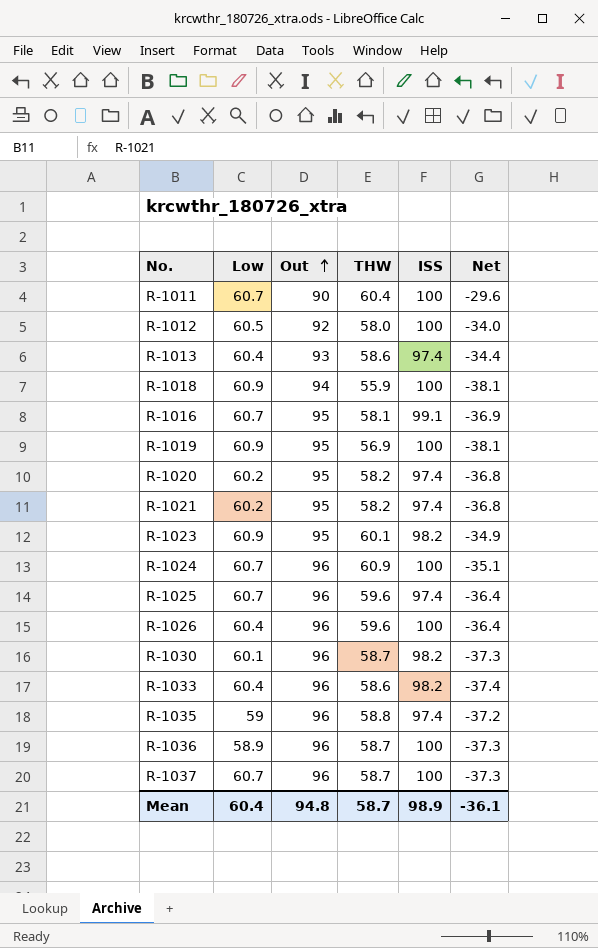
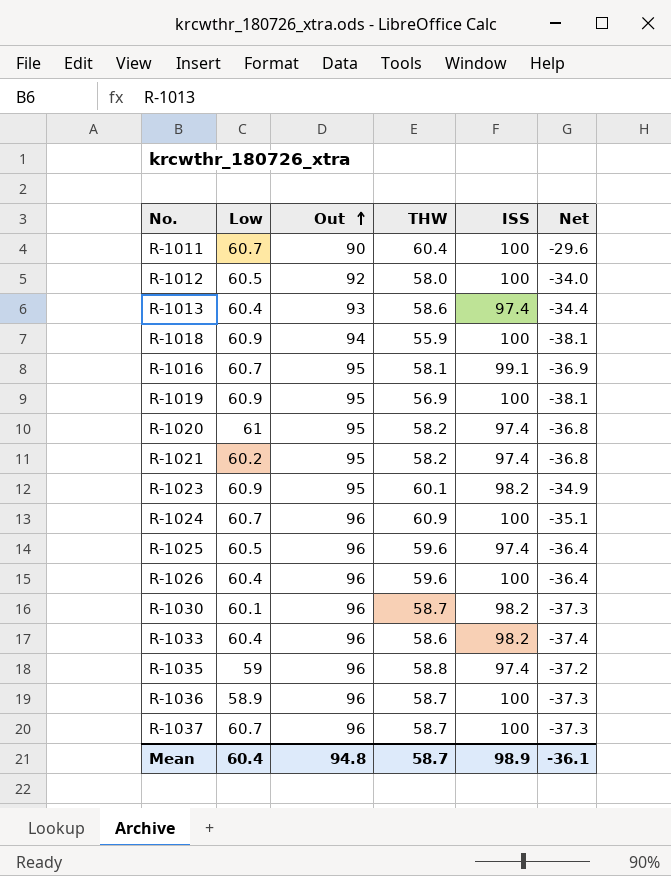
R-1020 | Low: 60.2 -> 61
R-1025 | Low: 60.7 -> 60.5

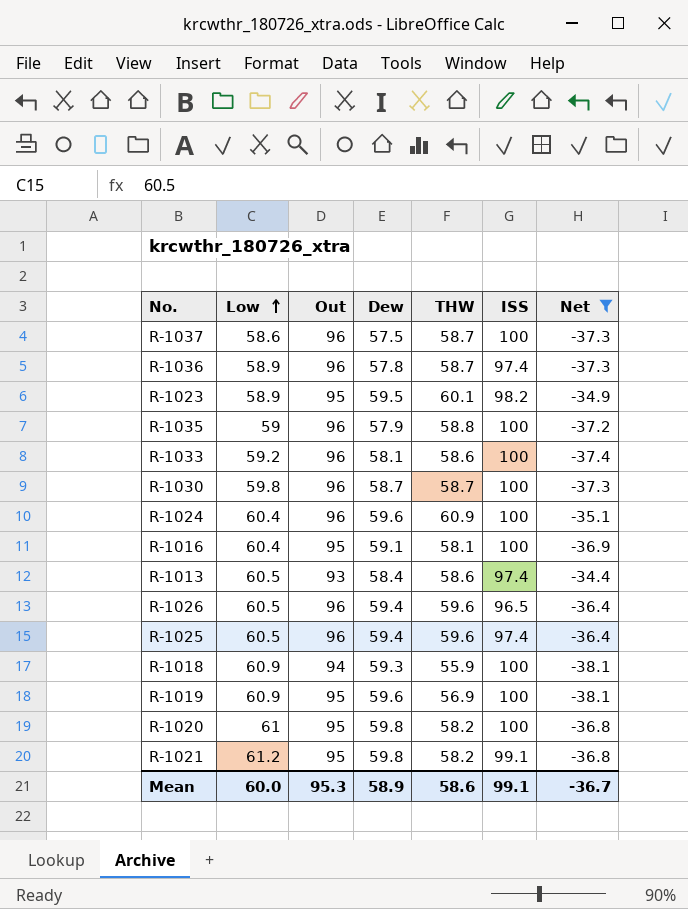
filter: none -> Net <= -34.4
row order: Out ascending -> Low ascending
column Dew | position: none -> 4
R-1037 | Low: 60.7 -> 58.6
R-1036 | ISS: 100 -> 97.4
R-1023 | Low: 60.9 -> 58.9
R-1035 | ISS: 97.4 -> 100
R-1033 | Low: 60.4 -> 59.2
R-1033 | ISS: 98.2 -> 100
R-1030 | Low: 60.1 -> 59.8
R-1030 | ISS: 98.2 -> 100
R-1024 | Low: 60.7 -> 60.4
R-1016 | Low: 60.7 -> 60.4
R-1016 | ISS: 99.1 -> 100
R-1013 | Low: 60.4 -> 60.5
R-1026 | Low: 60.4 -> 60.5
R-1026 | ISS: 100 -> 96.5
R-1020 | ISS: 97.4 -> 100
R-1021 | Low: 60.2 -> 61.2
R-1021 | ISS: 97.4 -> 99.1
Mean | Low: 60.4 -> 60.0
Mean | Out: 94.8 -> 95.3
Mean | THW: 58.7 -> 58.6
Mean | ISS: 98.9 -> 99.1
Mean | Net: -36.1 -> -36.7

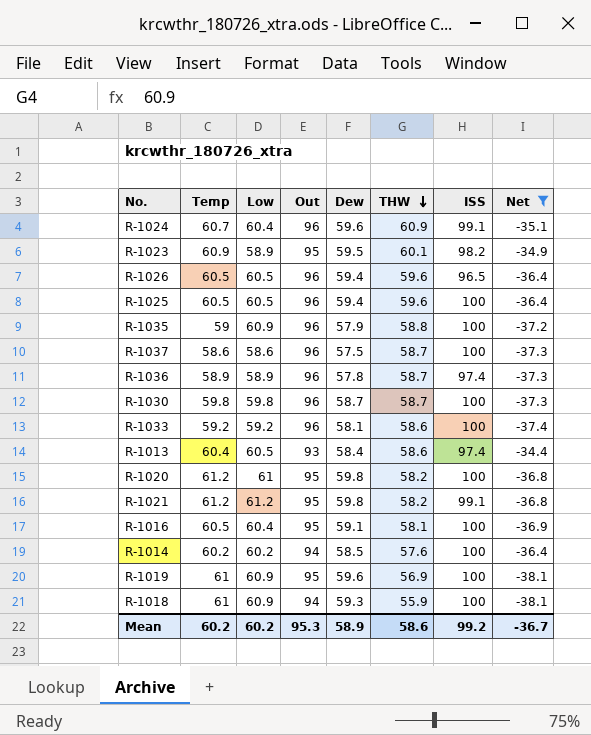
row order: Low ascending -> THW descending
column Temp | position: none -> 2
R-1024 | ISS: 100 -> 99.1
R-1025 | ISS: 97.4 -> 100
R-1035 | Low: 59 -> 60.9
row R-1014: none -> 60.2 | 60.2 | 94 | 58.5 | 57.6 | 100 | -36.4
Mean | Low: 60.0 -> 60.2
Mean | ISS: 99.1 -> 99.2

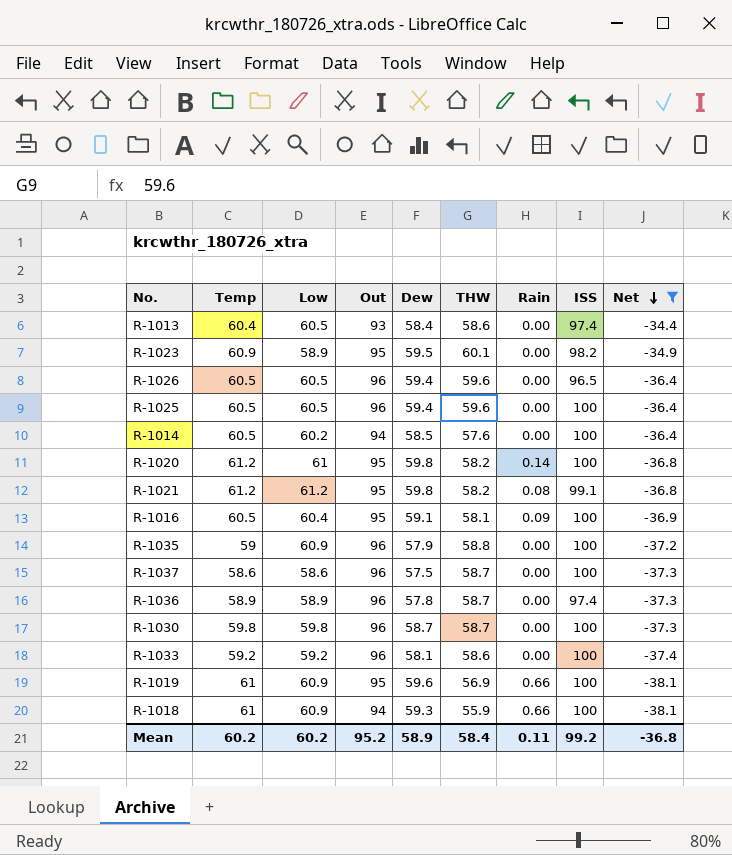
row order: THW descending -> Net descending
column Rain | position: none -> 7
row R-1024: 60.7 | 60.4 | 96 | 59.6 | 60.9 | 99.1 | -35.1 -> none
R-1014 | Temp: 60.2 -> 60.5
Mean | Out: 95.3 -> 95.2
Mean | THW: 58.6 -> 58.4
Mean | Net: -36.7 -> -36.8

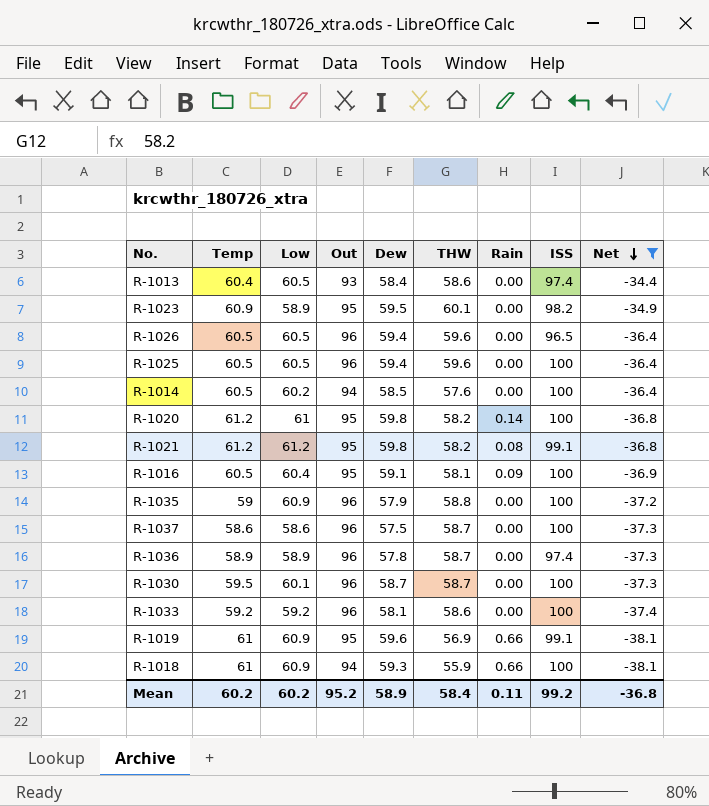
R-1030 | Temp: 59.8 -> 59.5
R-1030 | Low: 59.8 -> 60.1
R-1019 | ISS: 100 -> 99.1

